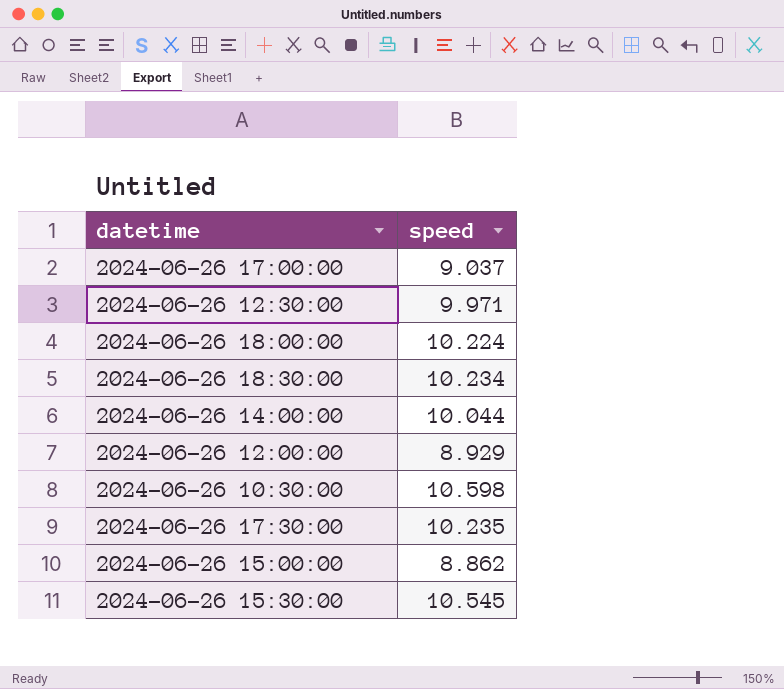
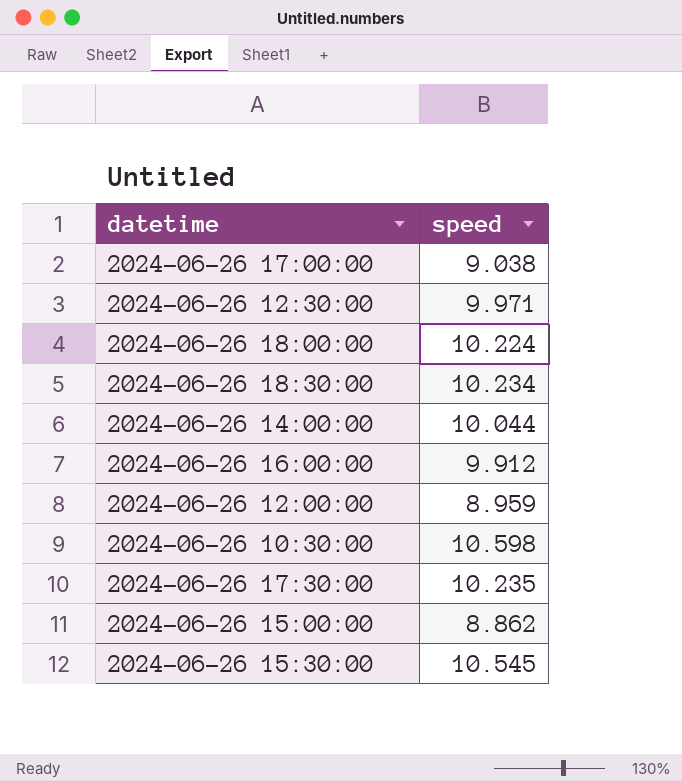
2024-06-26 17:00:00 | speed: 9.037 -> 9.038
row 2024-06-26 16:00:00: none -> 9.912
2024-06-26 12:00:00 | speed: 8.929 -> 8.959

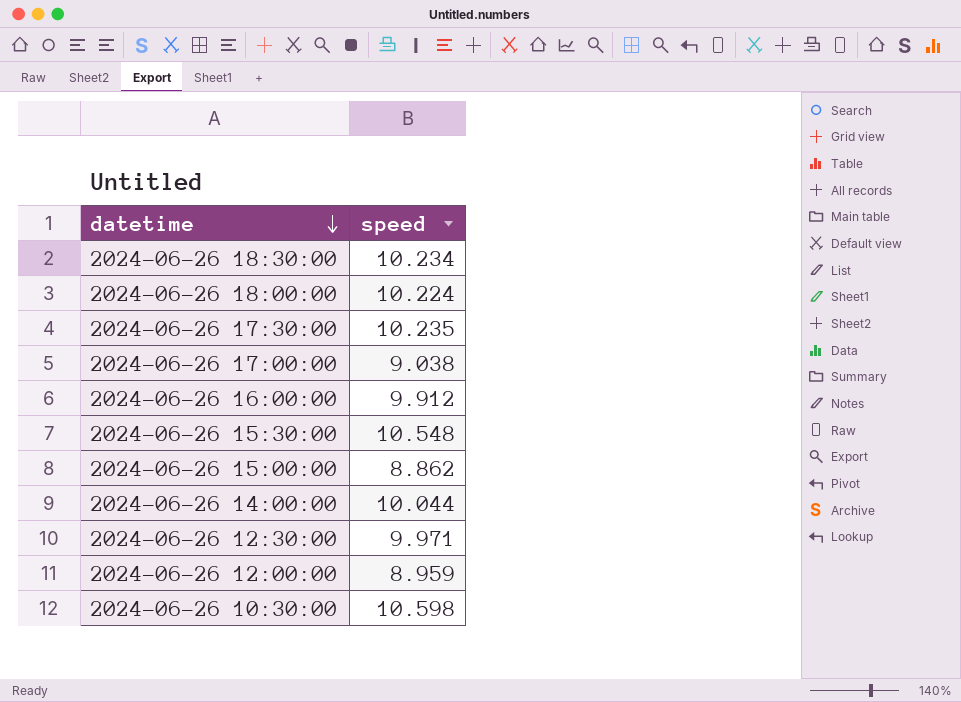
row order: none -> datetime descending
2024-06-26 15:30:00 | speed: 10.545 -> 10.548

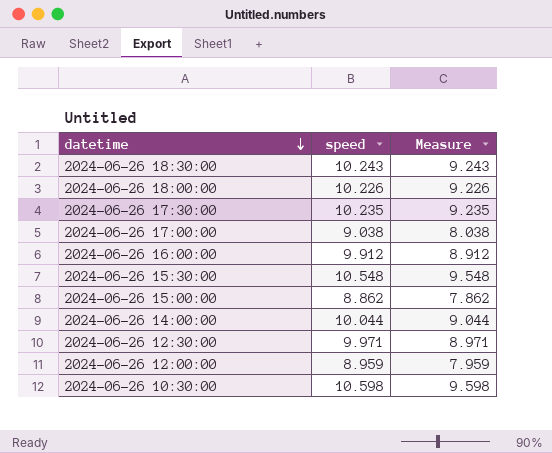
column Measure | formula: none -> [speed] - 1
2024-06-26 18:30:00 | speed: 10.234 -> 10.243
2024-06-26 18:00:00 | speed: 10.224 -> 10.226

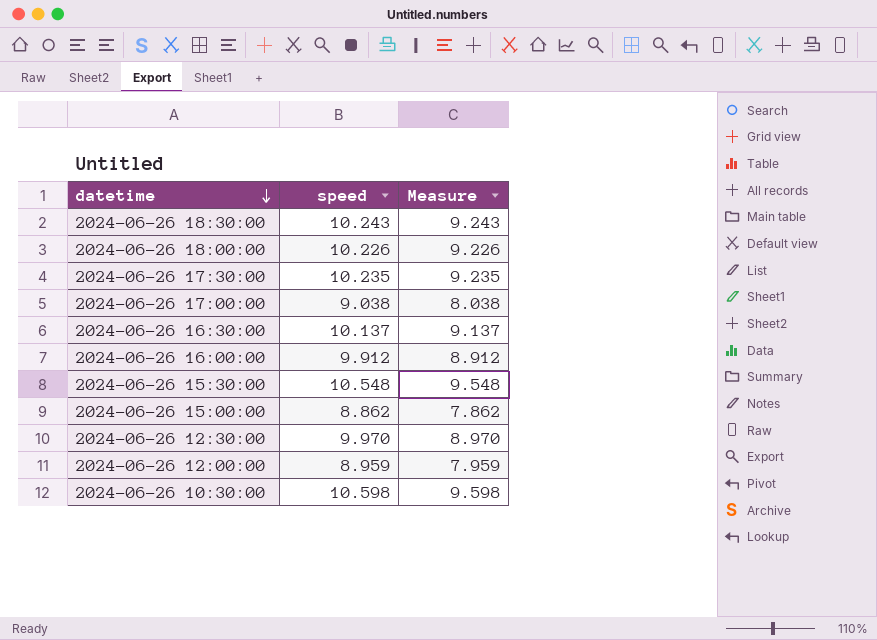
row 2024-06-26 14:00:00: 10.044 | 9.044 -> none
row 2024-06-26 16:30:00: none -> 10.137 | 9.137
2024-06-26 12:30:00 | speed: 9.971 -> 9.970
2024-06-26 12:30:00 | Measure: 8.971 -> 8.970

